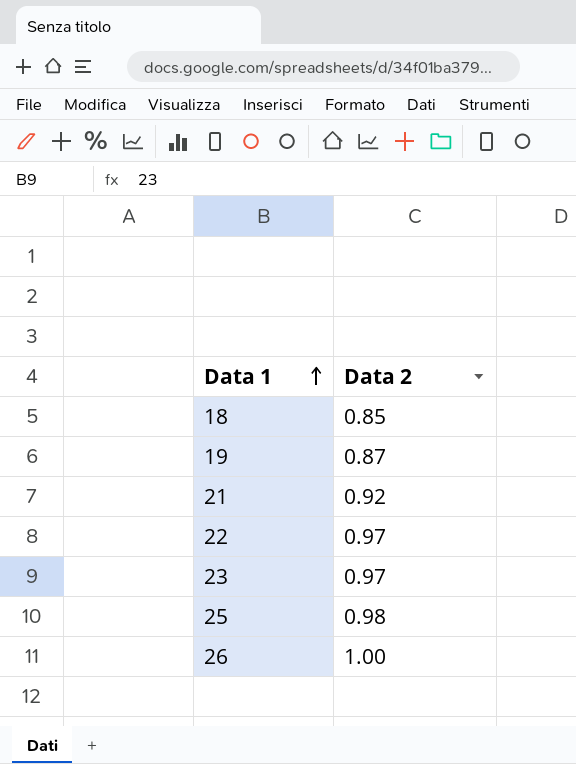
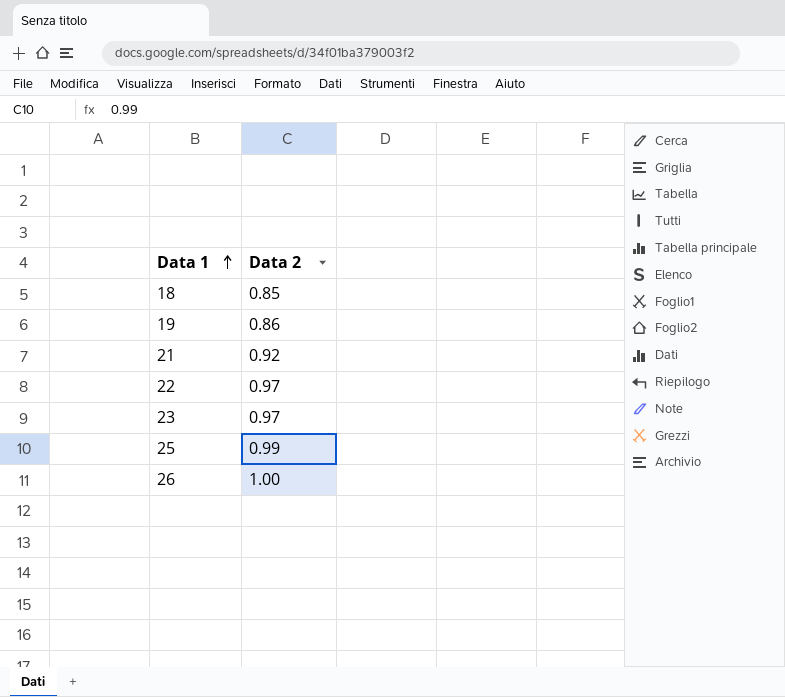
19 | Data 2: 0.87 -> 0.86
25 | Data 2: 0.98 -> 0.99

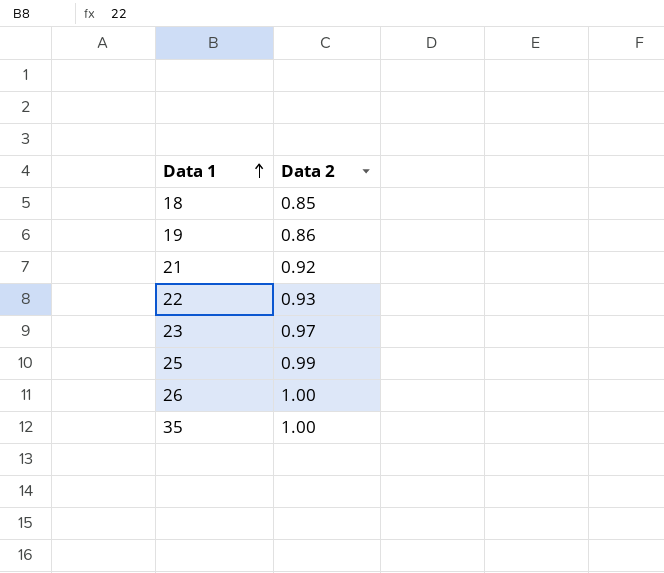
22 | Data 2: 0.97 -> 0.93
row 35: none -> 1.00

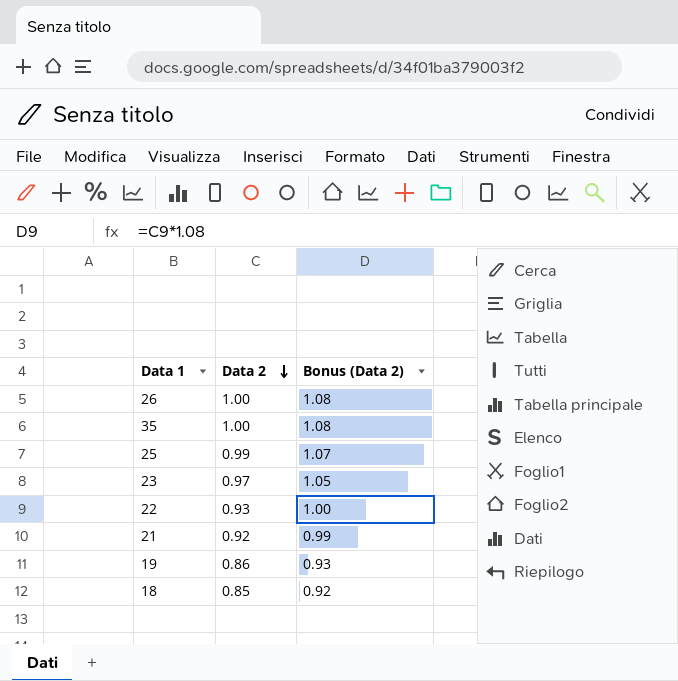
row order: Data 1 ascending -> Data 2 descending
column Bonus (Data 2) | formula: none -> [Data 2] * 1.08

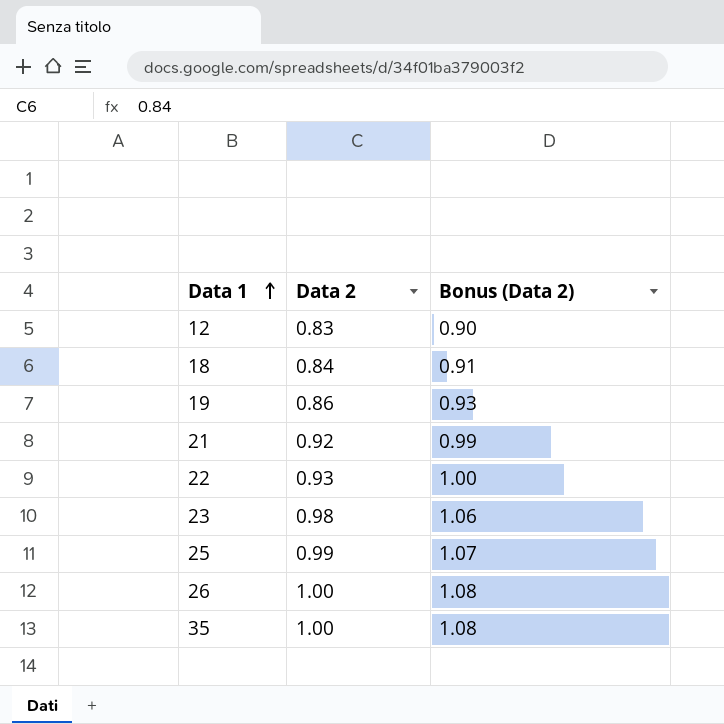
row order: Data 2 descending -> Data 1 ascending
row 12: none -> 0.83 | 0.90
18 | Data 2: 0.85 -> 0.84
18 | Bonus (Data 2): 0.92 -> 0.91
23 | Data 2: 0.97 -> 0.98
23 | Bonus (Data 2): 1.05 -> 1.06

